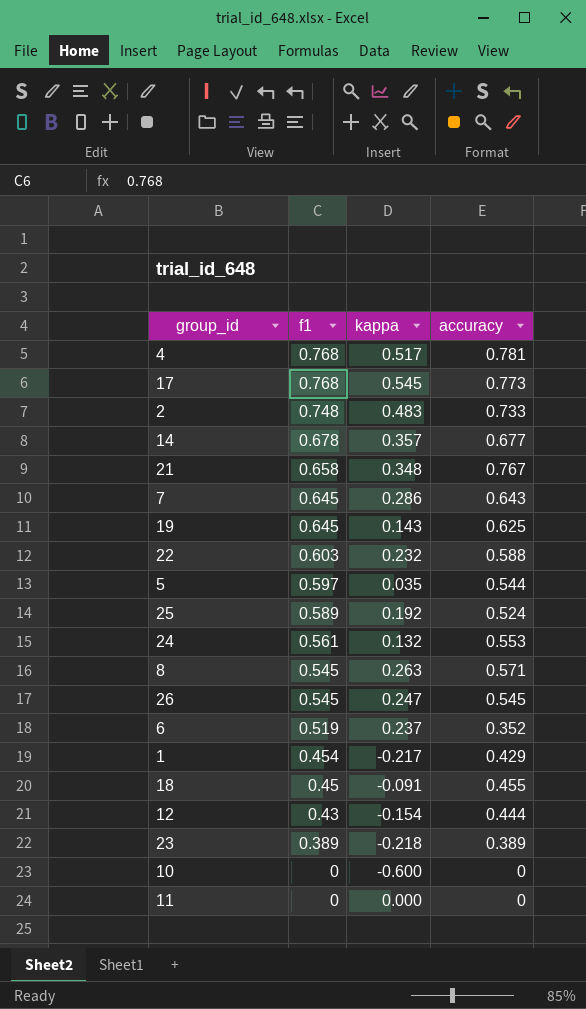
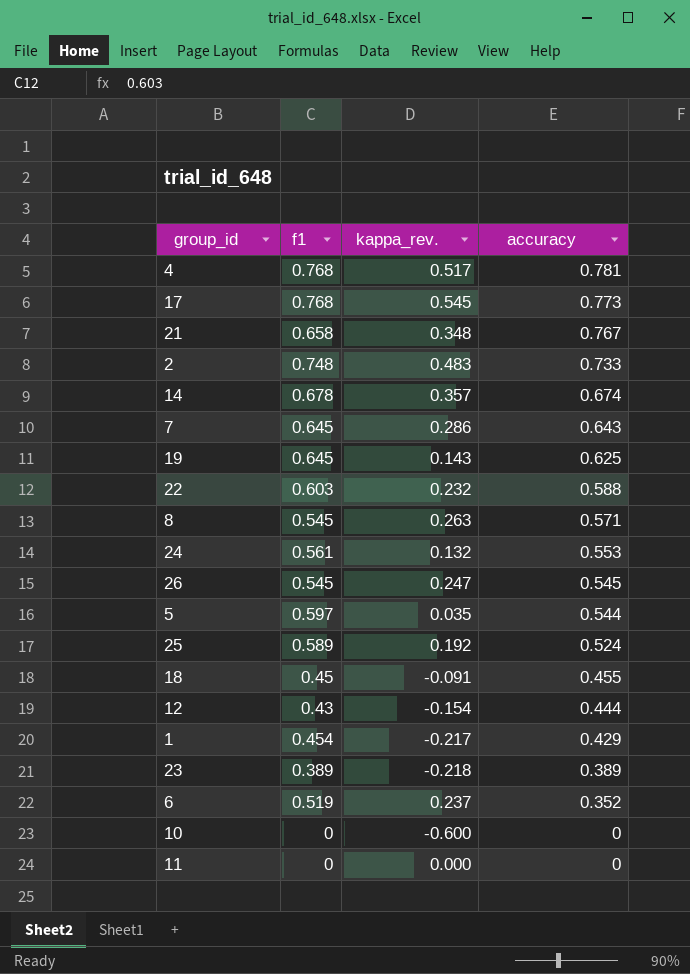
row order: f1 descending -> accuracy descending
column name: kappa -> kappa_rev.
14 | accuracy: 0.677 -> 0.674

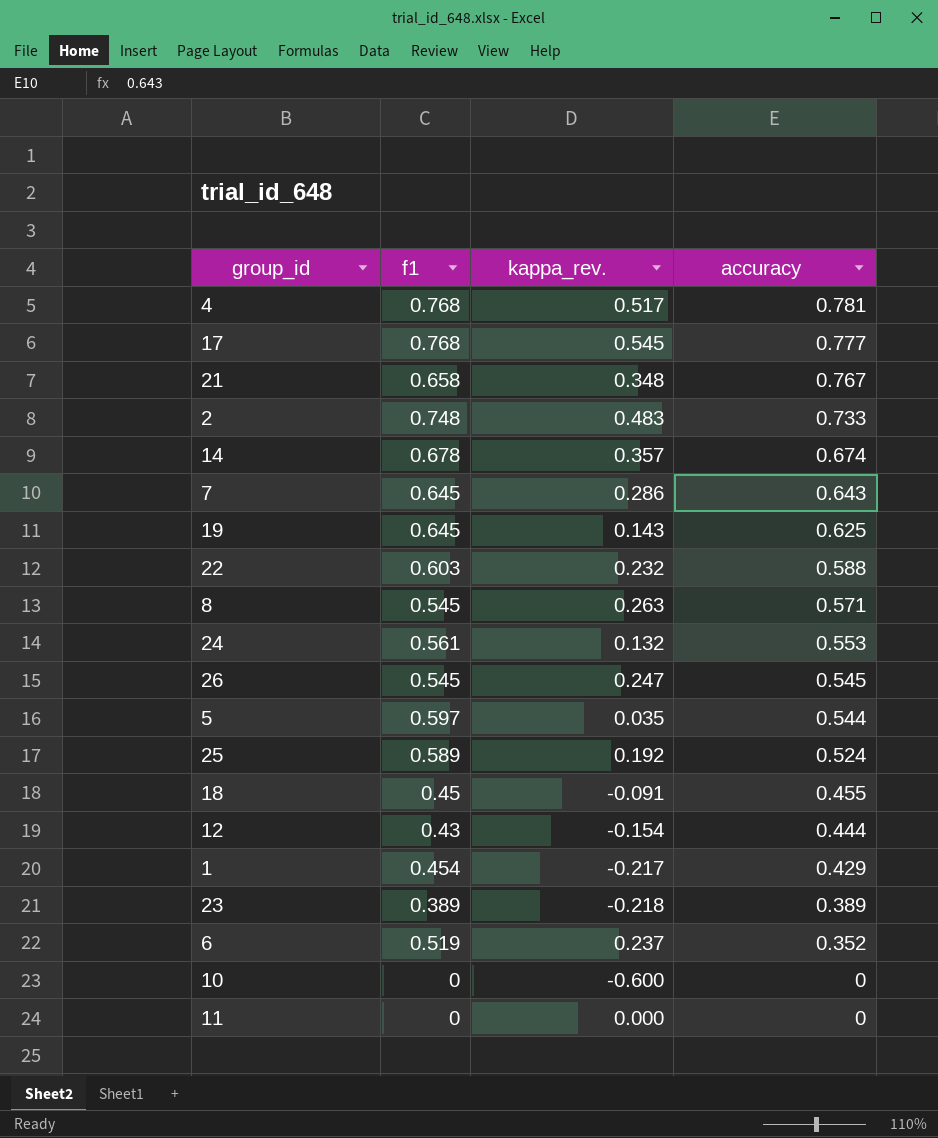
17 | accuracy: 0.773 -> 0.777

